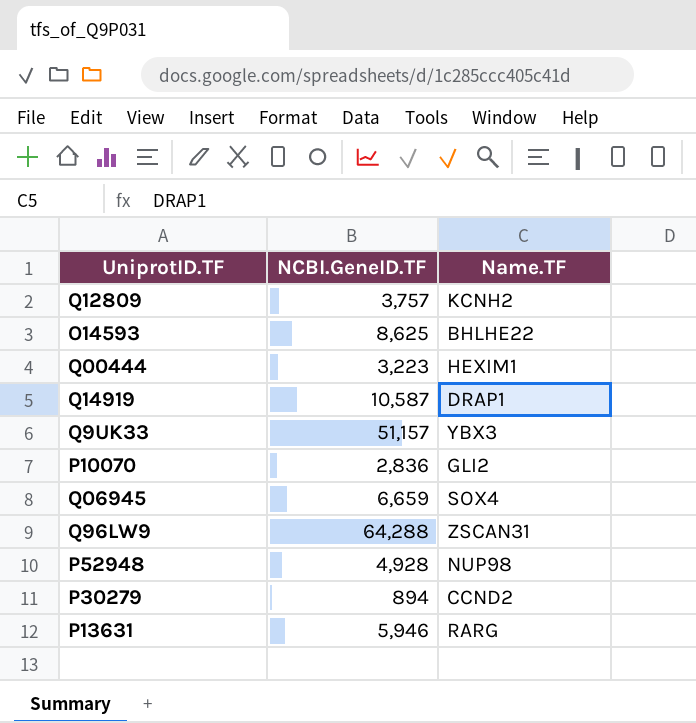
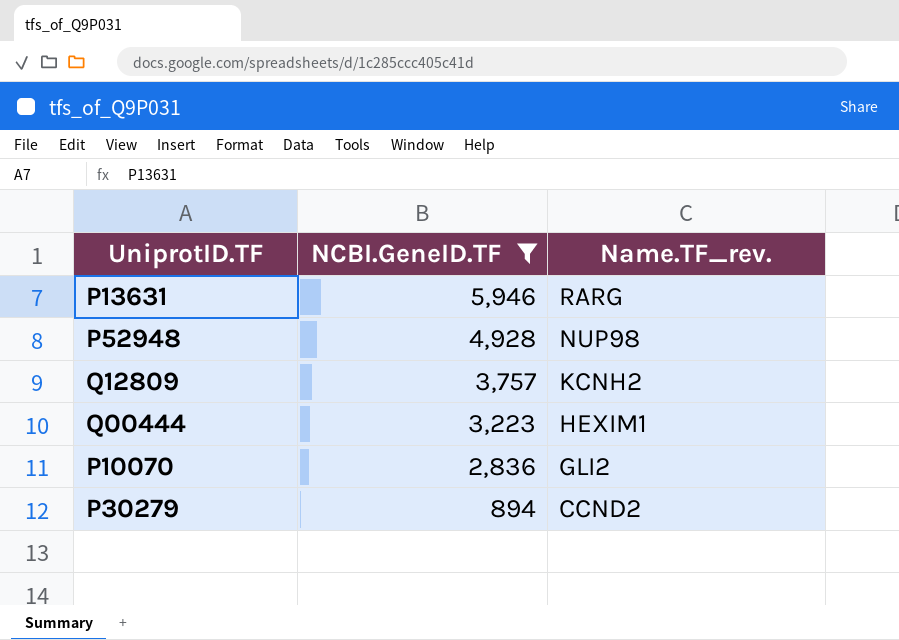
filter: none -> NCBI.GeneID.TF <= 5,946
row order: none -> NCBI.GeneID.TF descending
column name: Name.TF -> Name.TF_rev.

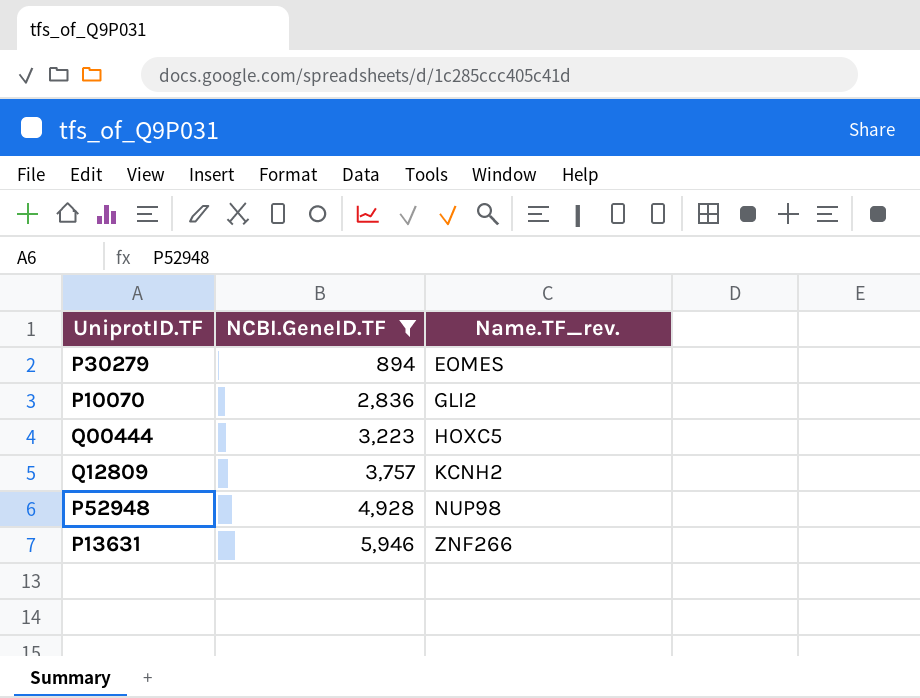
row order: NCBI.GeneID.TF descending -> NCBI.GeneID.TF ascending
P30279 | Name.TF_rev.: CCND2 -> EOMES
Q00444 | Name.TF_rev.: HEXIM1 -> HOXC5
P13631 | Name.TF_rev.: RARG -> ZNF266

